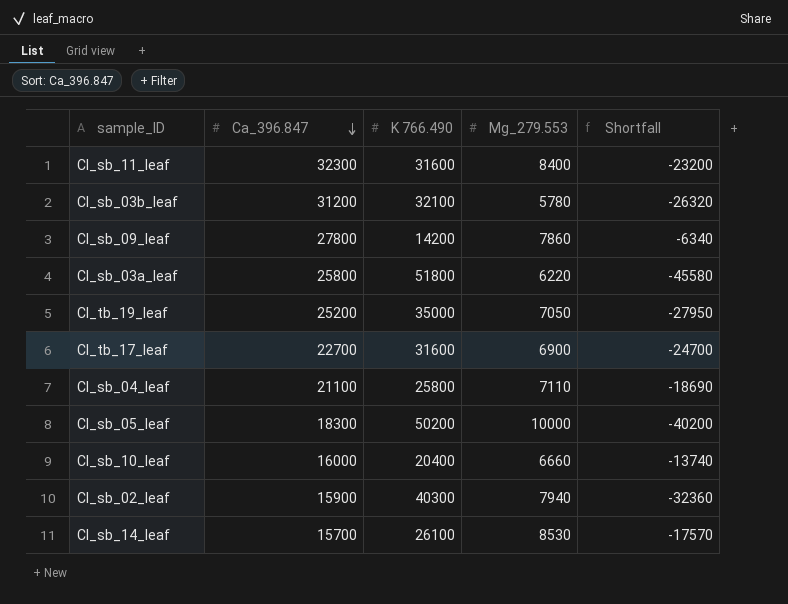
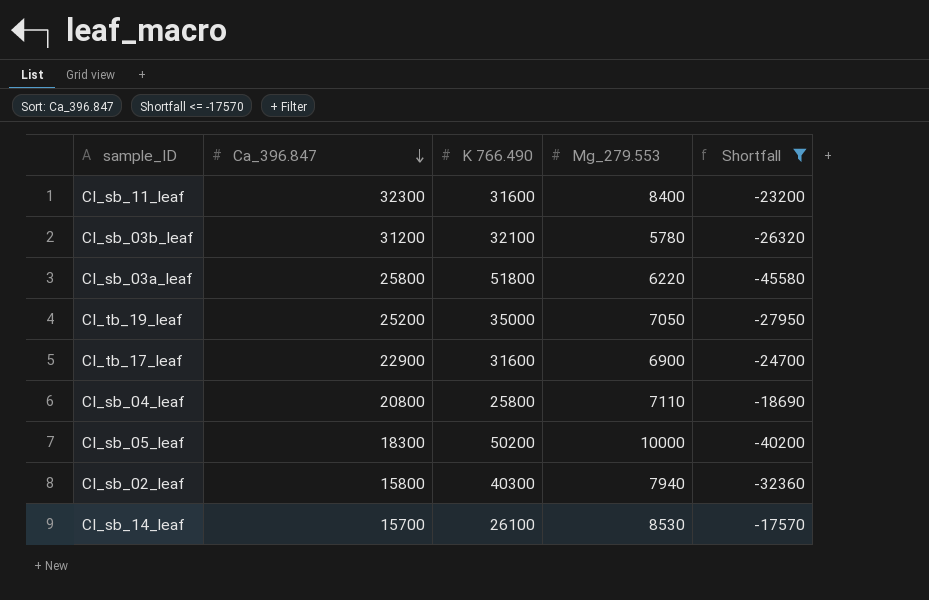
filter: none -> Shortfall <= -17570
CI_tb_17_leaf | Ca_396.847: 22700 -> 22900
CI_sb_04_leaf | Ca_396.847: 21100 -> 20800
CI_sb_02_leaf | Ca_396.847: 15900 -> 15800

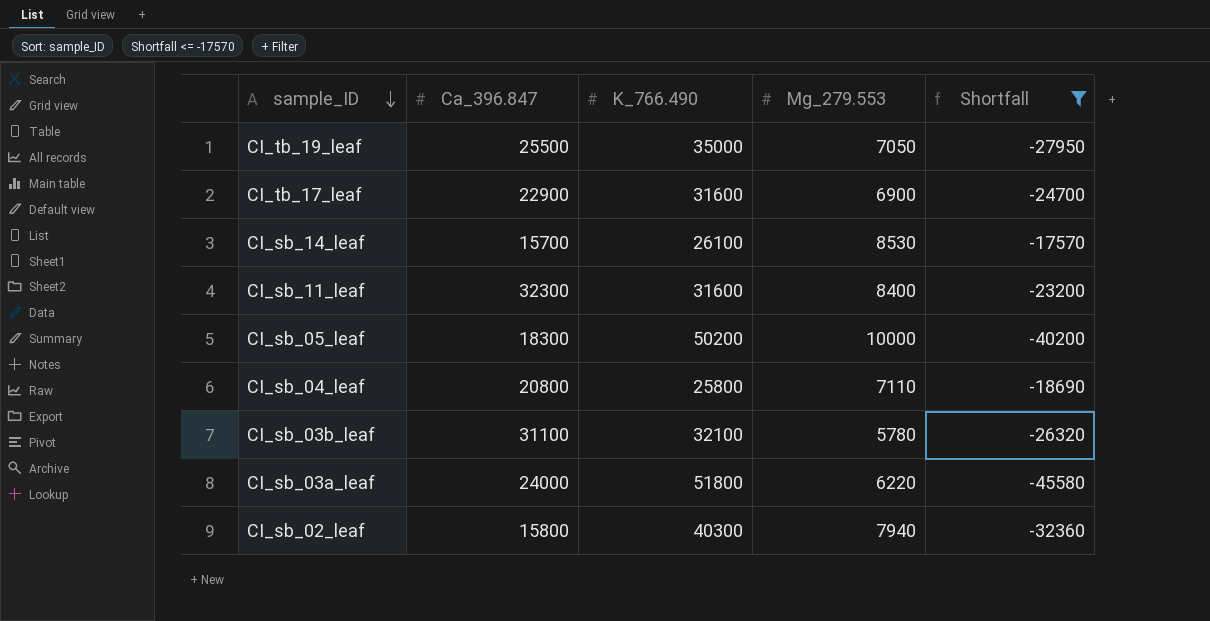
row order: Ca_396.847 descending -> sample_ID descending
column name: K 766.490 -> K_766.490
CI_tb_19_leaf | Ca_396.847: 25200 -> 25500
CI_sb_03b_leaf | Ca_396.847: 31200 -> 31100
CI_sb_03a_leaf | Ca_396.847: 25800 -> 24000

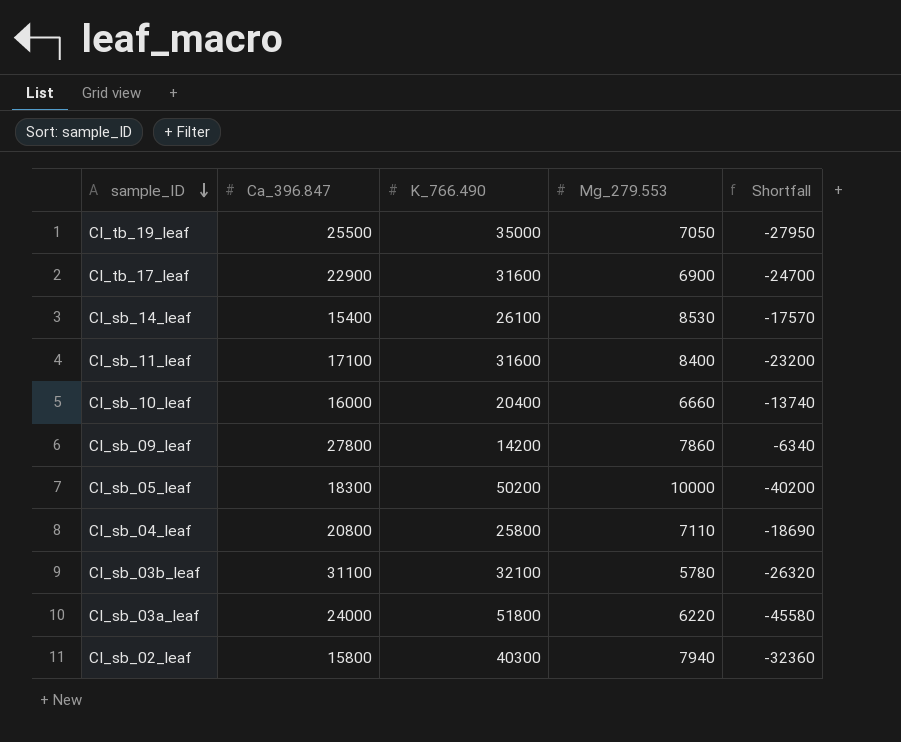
filter: Shortfall <= -17570 -> none
CI_sb_14_leaf | Ca_396.847: 15700 -> 15400
CI_sb_11_leaf | Ca_396.847: 32300 -> 17100

